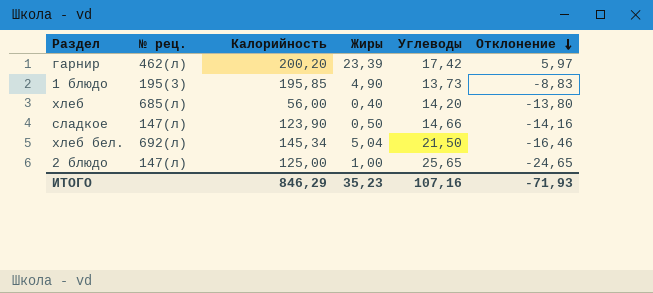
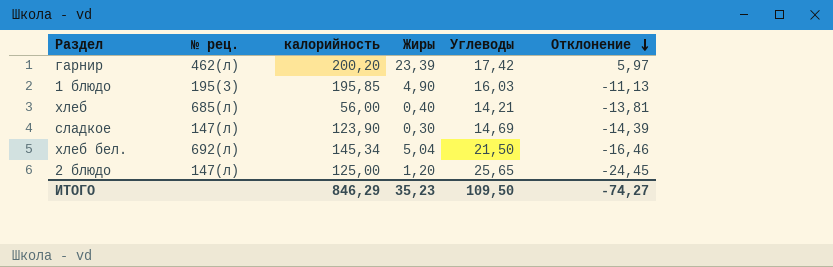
column name: Калорийность -> калорийность
1 блюдо | Углеводы: 13,73 -> 16,03
1 блюдо | Отклонение: -8,83 -> -11,13
хлеб | Углеводы: 14,20 -> 14,21
хлеб | Отклонение: -13,80 -> -13,81
сладкое | Жиры: 0,50 -> 0,30
сладкое | Углеводы: 14,66 -> 14,69
сладкое | Отклонение: -14,16 -> -14,39
2 блюдо | Жиры: 1,00 -> 1,20
2 блюдо | Отклонение: -24,65 -> -24,45
ИТОГО | Углеводы: 107,16 -> 109,50
ИТОГО | Отклонение: -71,93 -> -74,27

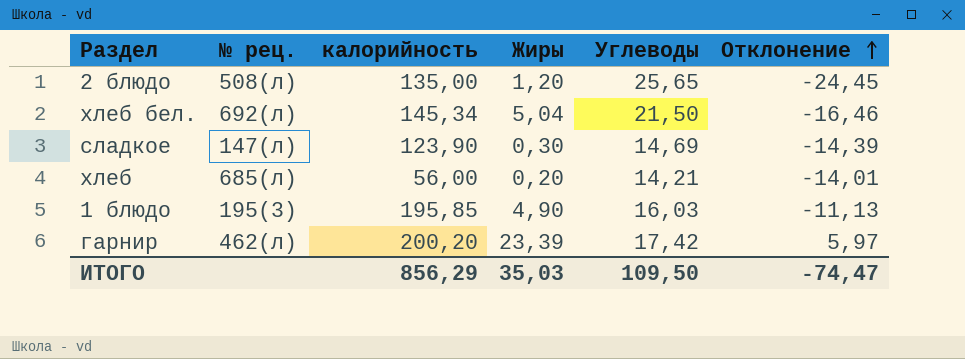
row order: Отклонение descending -> Отклонение ascending
2 блюдо | № рец.: 147(л) -> 508(л)
2 блюдо | калорийность: 125,00 -> 135,00
хлеб | Жиры: 0,40 -> 0,20
хлеб | Отклонение: -13,81 -> -14,01
ИТОГО | калорийность: 846,29 -> 856,29
ИТОГО | Жиры: 35,23 -> 35,03
ИТОГО | Отклонение: -74,27 -> -74,47

